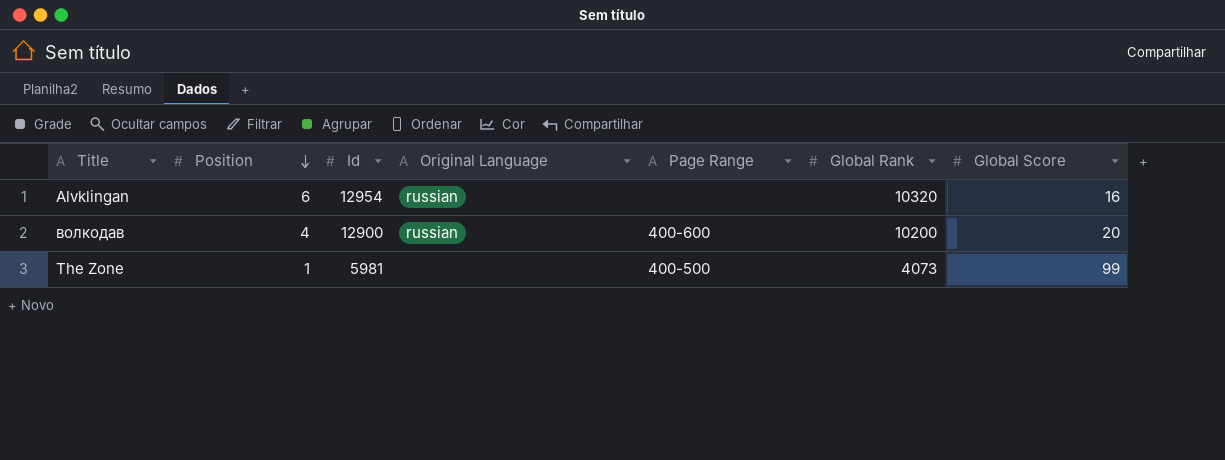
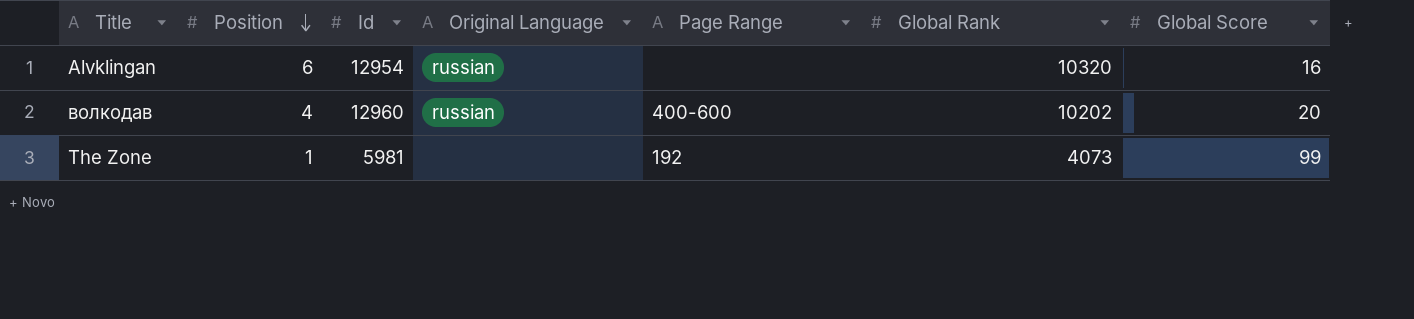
волкодав | Id: 12900 -> 12960
волкодав | Global Rank: 10200 -> 10202
The Zone | Page Range: 400-500 -> 192

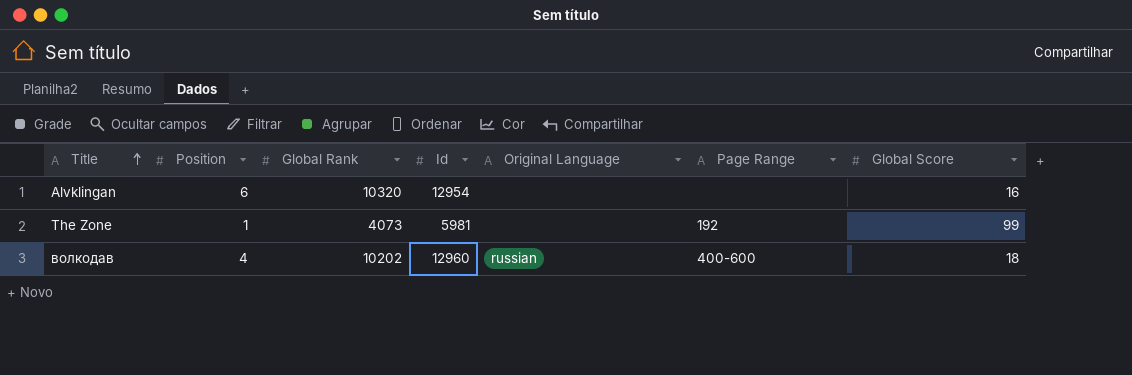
row order: Position descending -> Title ascending
column Global Rank | position: 6 -> 3
Alvklingan | Original Language: russian -> none
волкодав | Global Score: 20 -> 18

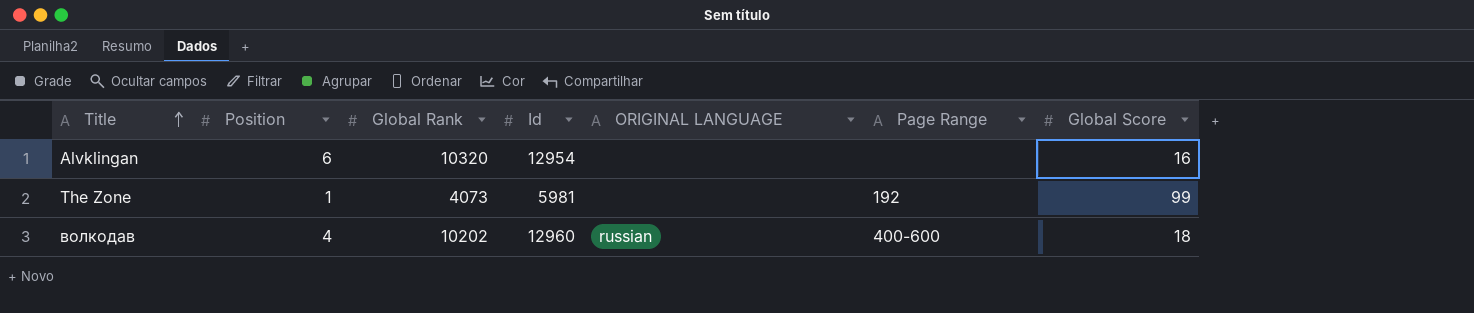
column name: Original Language -> ORIGINAL LANGUAGE

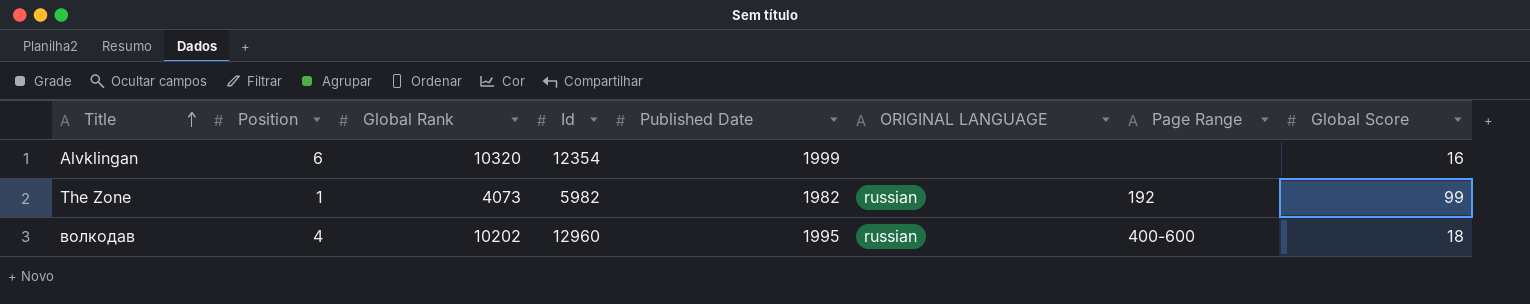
column Published Date | position: none -> 5
Alvklingan | Id: 12954 -> 12354
The Zone | Id: 5981 -> 5982
The Zone | ORIGINAL LANGUAGE: none -> russian

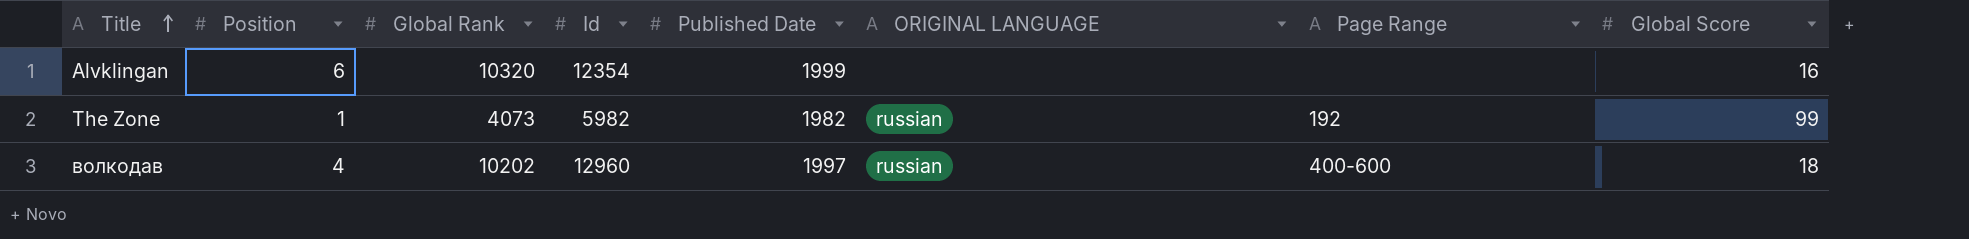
волкодав | Published Date: 1995 -> 1997

